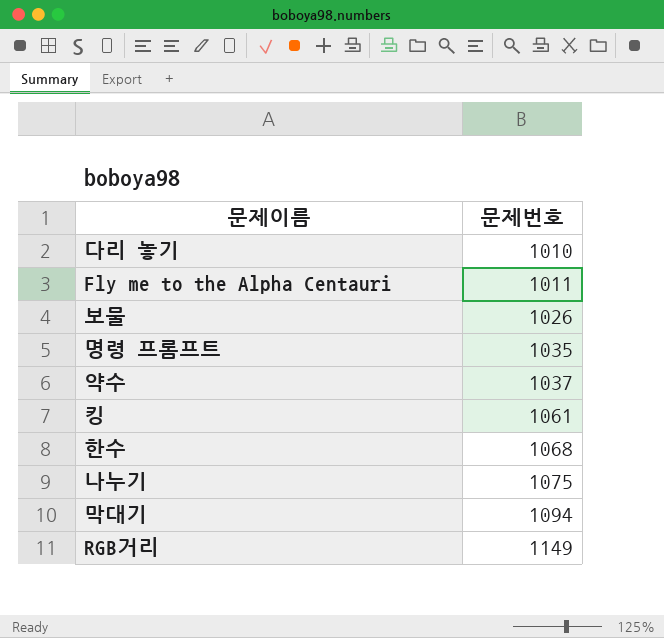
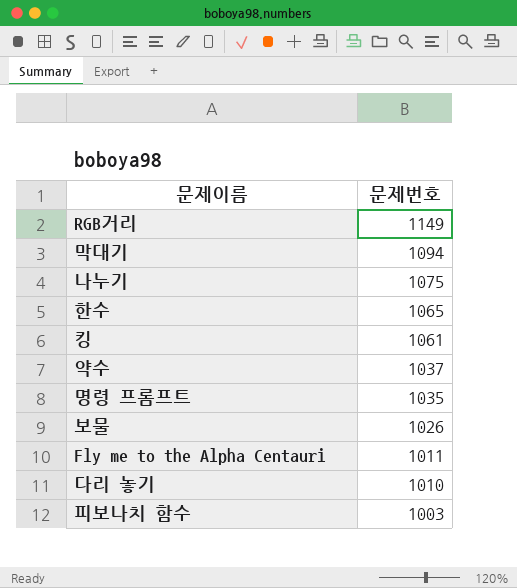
row order: 문제번호 ascending -> 문제번호 descending
한수 | 문제번호: 1068 -> 1065
row 피보나치 함수: none -> 1003

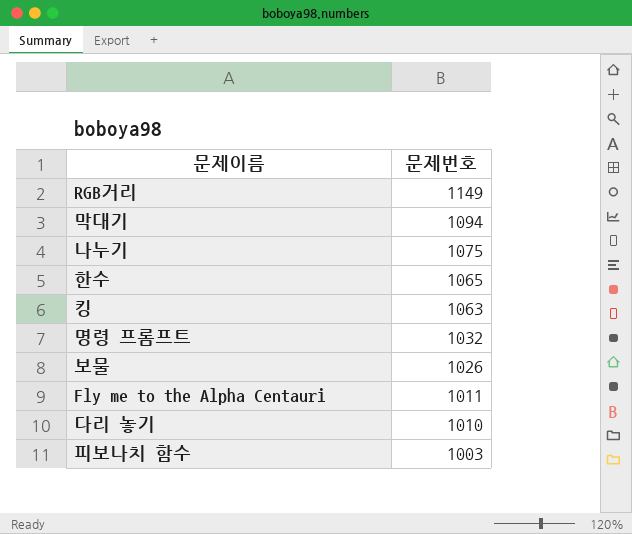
row 약수: 1037 -> none
킹 | 문제번호: 1061 -> 1063
명령 프롬프트 | 문제번호: 1035 -> 1032

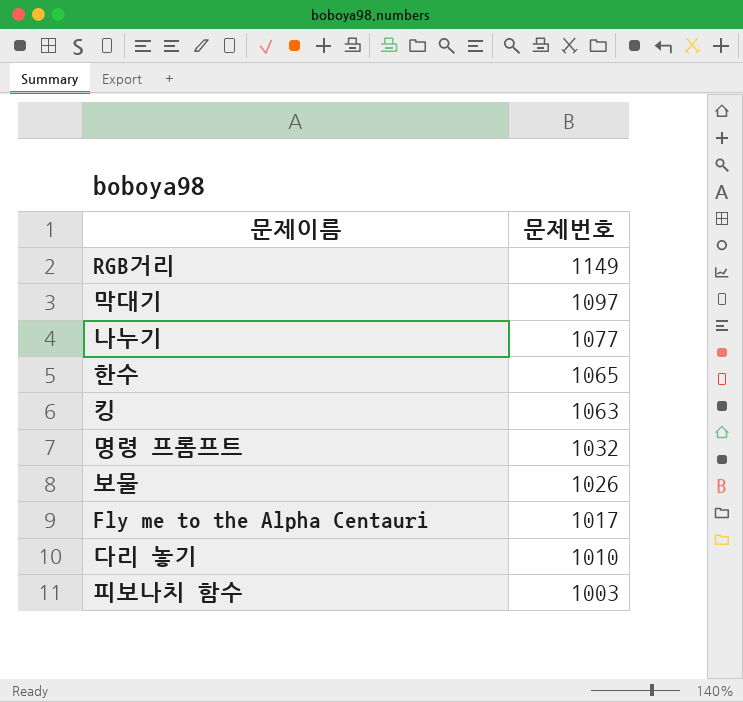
막대기 | 문제번호: 1094 -> 1097
나누기 | 문제번호: 1075 -> 1077
Fly me to the Alpha Centauri | 문제번호: 1011 -> 1017

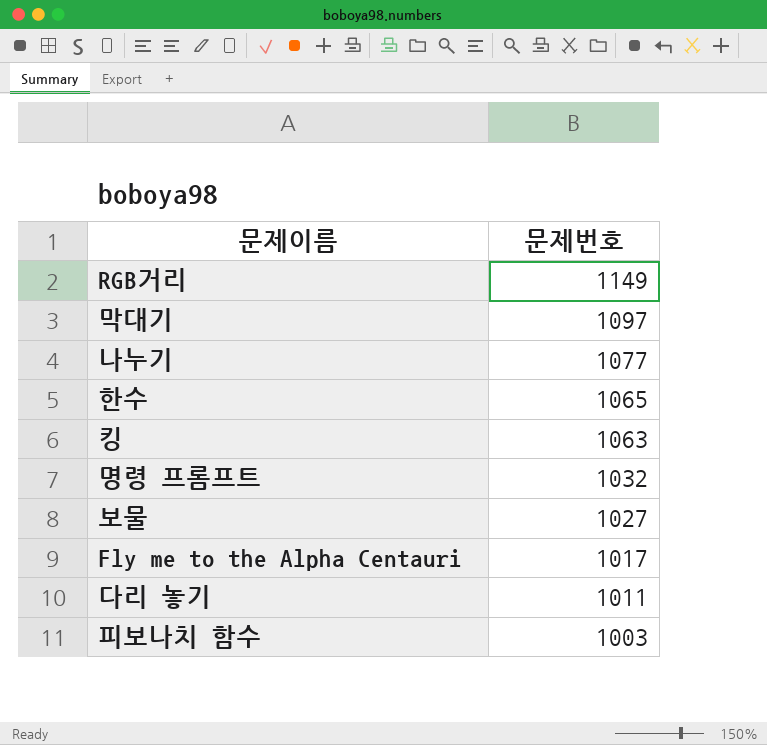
보물 | 문제번호: 1026 -> 1027
다리 놓기 | 문제번호: 1010 -> 1011

